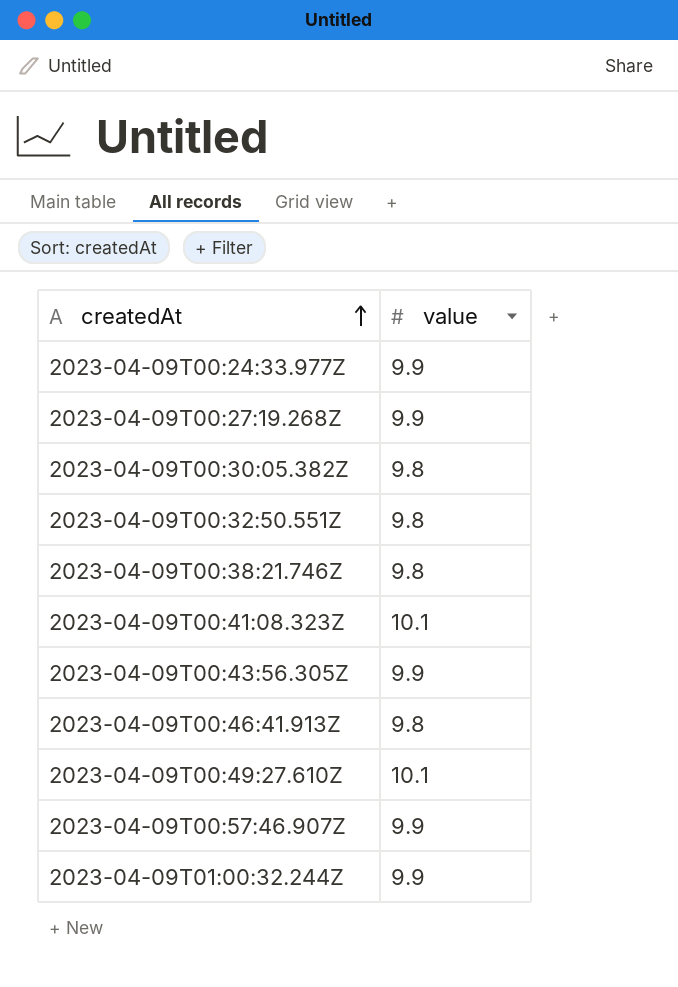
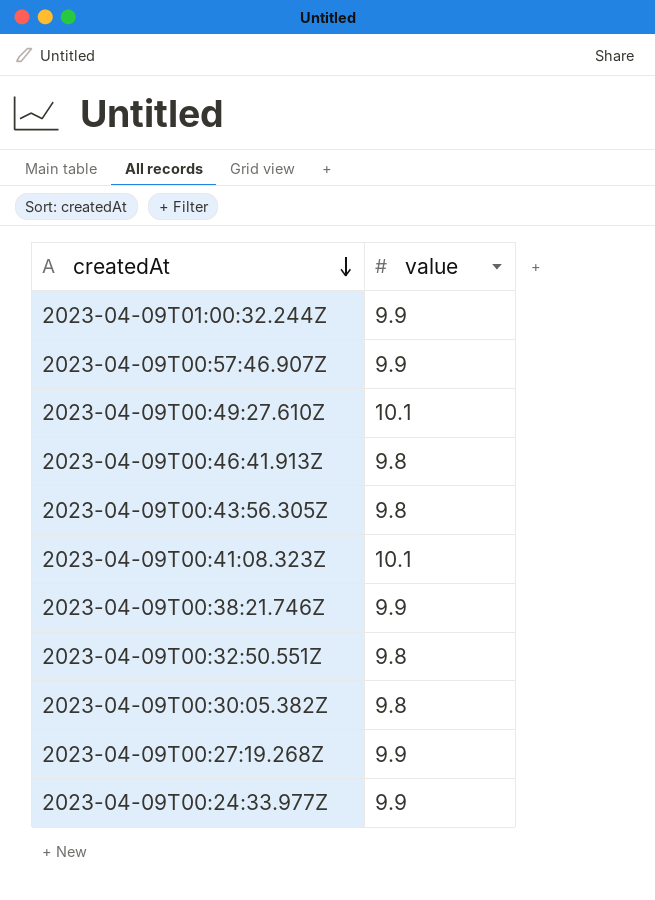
row order: createdAt ascending -> createdAt descending
2023-04-09T00:43:56.305Z | value: 9.9 -> 9.8
2023-04-09T00:38:21.746Z | value: 9.8 -> 9.9

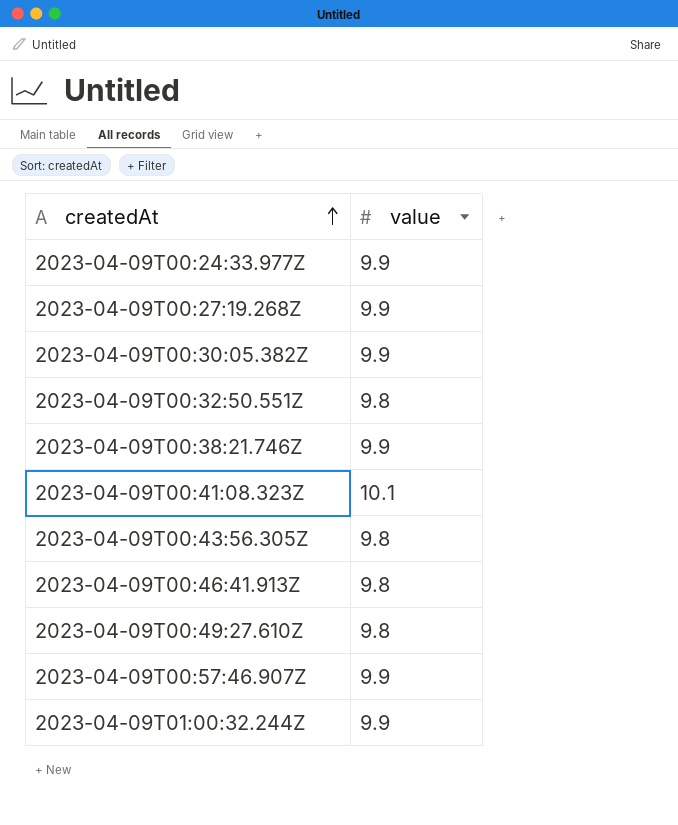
row order: createdAt descending -> createdAt ascending
2023-04-09T00:30:05.382Z | value: 9.8 -> 9.9
2023-04-09T00:49:27.610Z | value: 10.1 -> 9.8

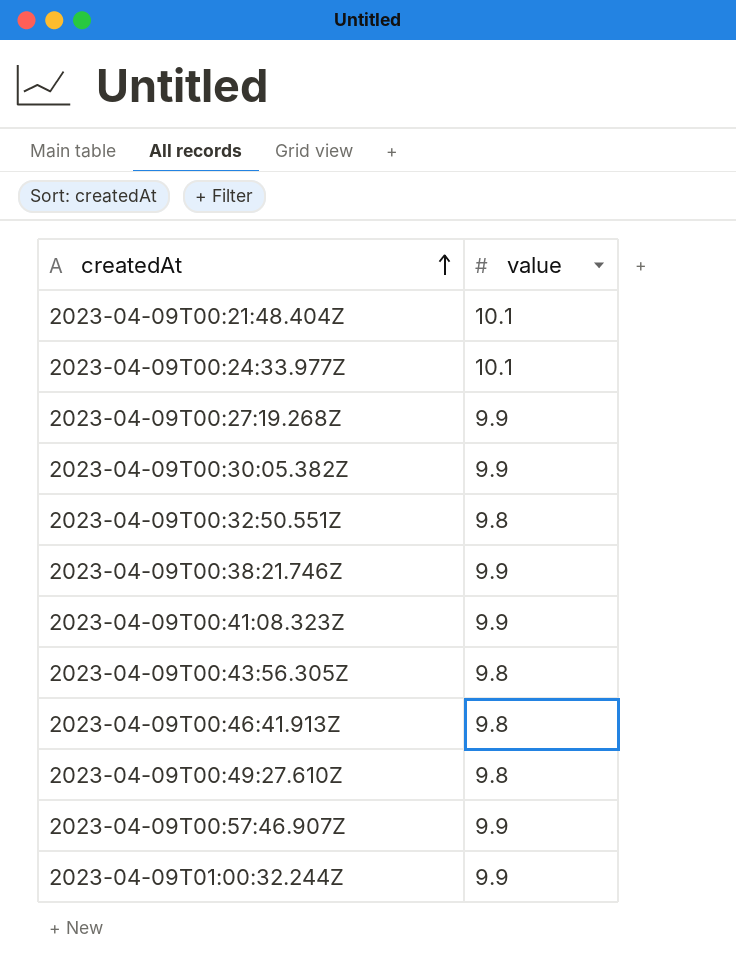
row 2023-04-09T00:21:48.404Z: none -> 10.1
2023-04-09T00:24:33.977Z | value: 9.9 -> 10.1
2023-04-09T00:41:08.323Z | value: 10.1 -> 9.9

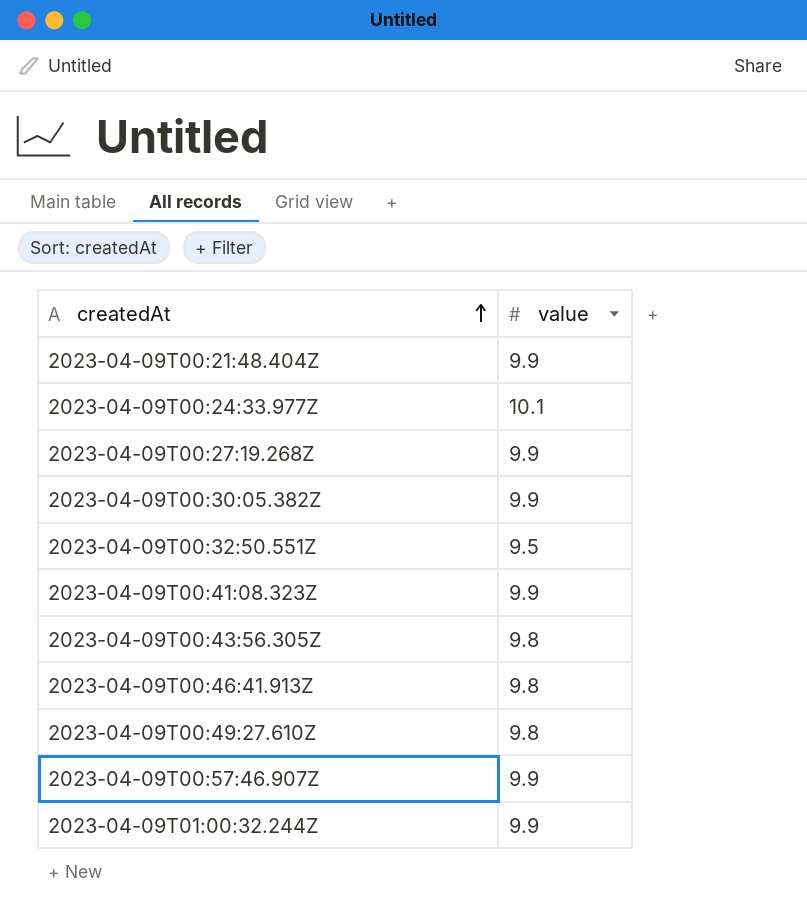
row 2023-04-09T00:38:21.746Z: 9.9 -> none
2023-04-09T00:21:48.404Z | value: 10.1 -> 9.9
2023-04-09T00:32:50.551Z | value: 9.8 -> 9.5

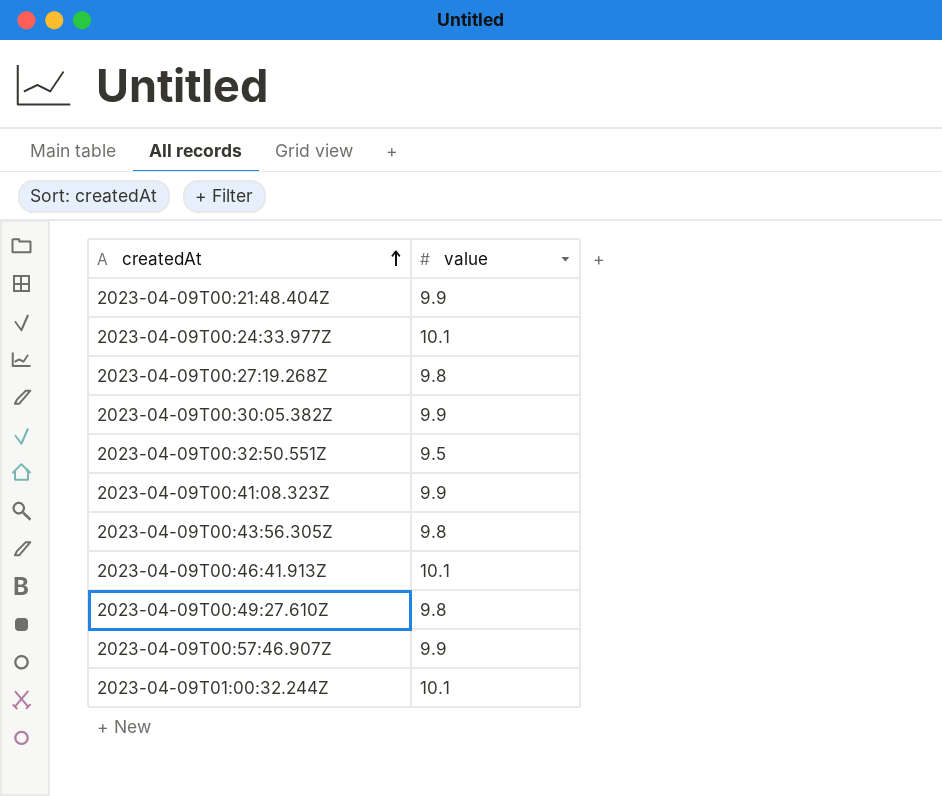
2023-04-09T00:27:19.268Z | value: 9.9 -> 9.8
2023-04-09T00:46:41.913Z | value: 9.8 -> 10.1
2023-04-09T01:00:32.244Z | value: 9.9 -> 10.1

